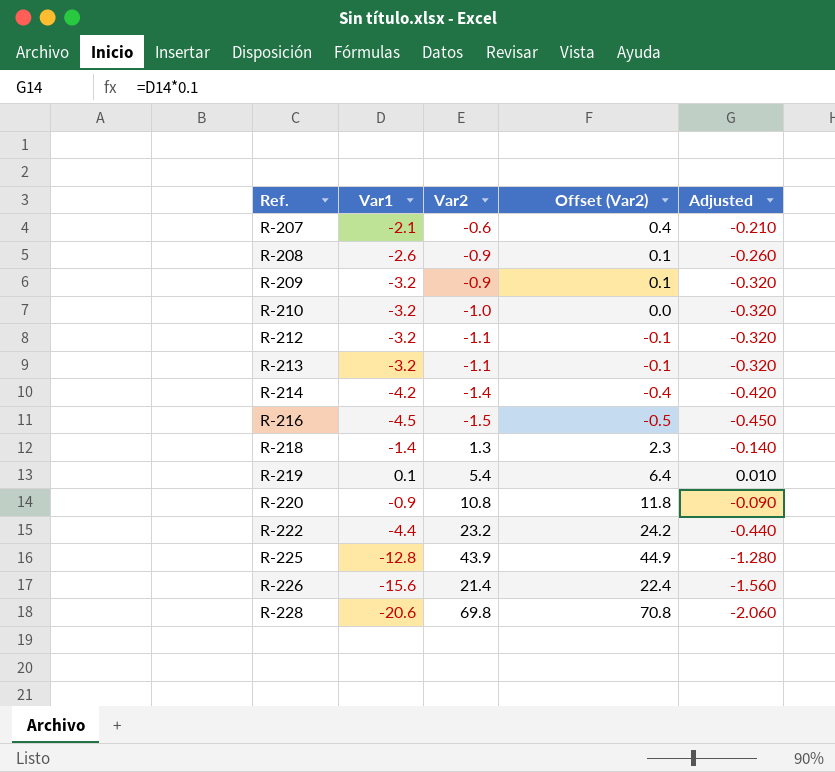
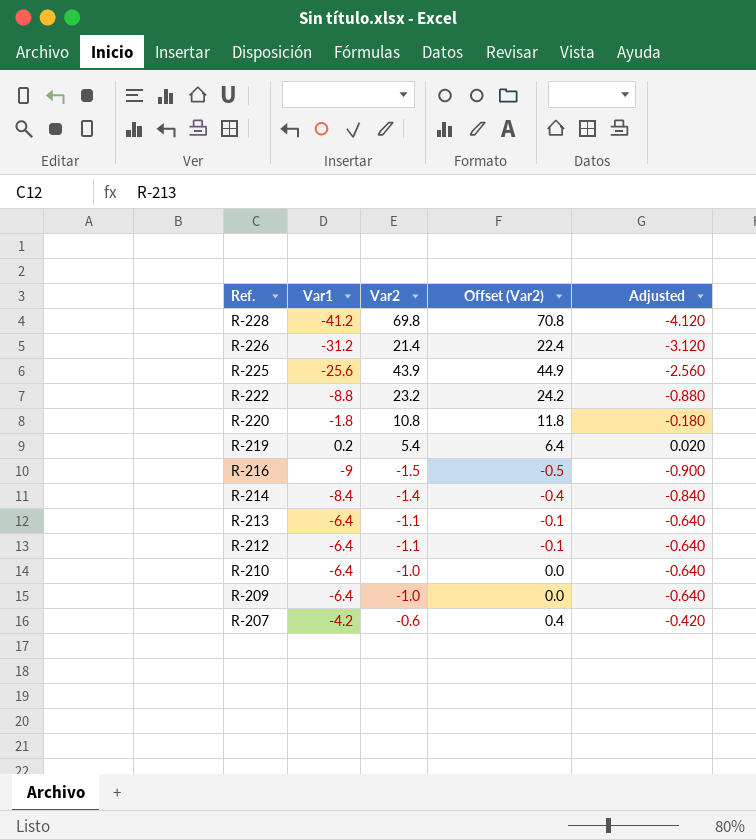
row order: Ref. ascending -> Ref. descending
row R-208: -2.6 | -0.9 | 0.1 | -0.260 -> none
row R-218: -1.4 | 1.3 | 2.3 | -0.140 -> none
R-228 | Var1: -20.6 -> -41.2
R-228 | Adjusted: -2.060 -> -4.120
R-226 | Var1: -15.6 -> -31.2
R-226 | Adjusted: -1.560 -> -3.120
R-225 | Var1: -12.8 -> -25.6
R-225 | Adjusted: -1.280 -> -2.560
R-222 | Var1: -4.4 -> -8.8
R-222 | Adjusted: -0.440 -> -0.880
R-220 | Var1: -0.9 -> -1.8
R-220 | Adjusted: -0.090 -> -0.180
R-219 | Var1: 0.1 -> 0.2
R-219 | Adjusted: 0.010 -> 0.020
R-216 | Var1: -4.5 -> -9
R-216 | Adjusted: -0.450 -> -0.900
R-214 | Var1: -4.2 -> -8.4
R-214 | Adjusted: -0.420 -> -0.840
R-213 | Var1: -3.2 -> -6.4
R-213 | Adjusted: -0.320 -> -0.640
R-212 | Var1: -3.2 -> -6.4
R-212 | Adjusted: -0.320 -> -0.640
R-210 | Var1: -3.2 -> -6.4
R-210 | Adjusted: -0.320 -> -0.640
R-209 | Var1: -3.2 -> -6.4
R-209 | Var2: -0.9 -> -1.0
R-209 | Offset (Var2): 0.1 -> 0.0
R-209 | Adjusted: -0.320 -> -0.640
R-207 | Var1: -2.1 -> -4.2
R-207 | Adjusted: -0.210 -> -0.420

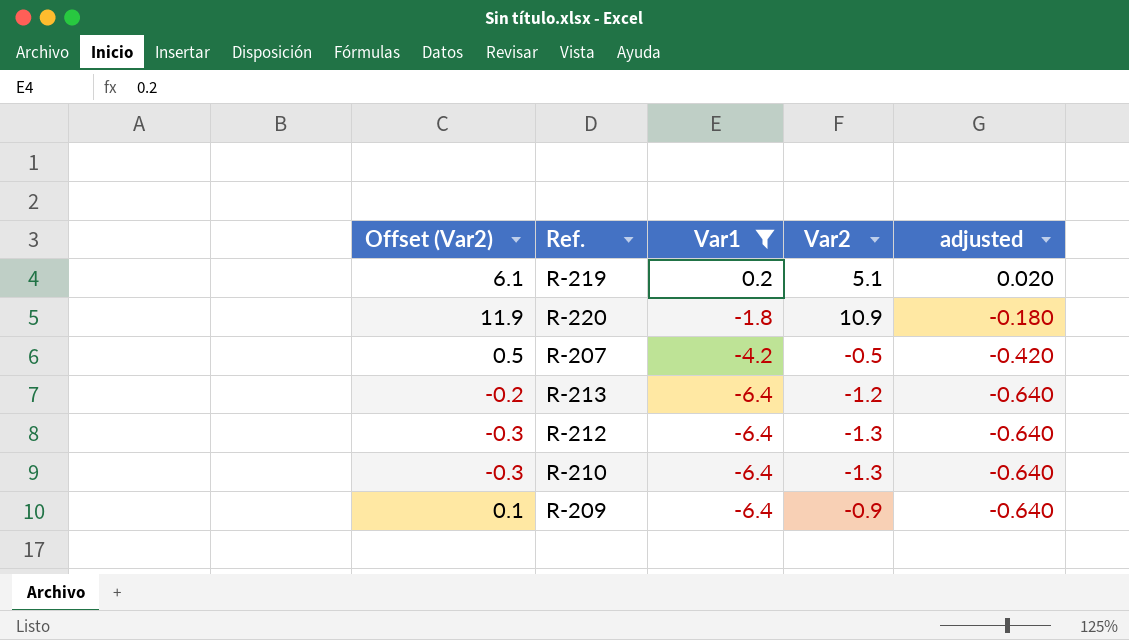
filter: none -> Var1 >= -6.4
row order: Ref. descending -> Var1 descending
column Offset (Var2) | position: 4 -> 1
column name: Adjusted -> adjusted
R-219 | Offset (Var2): 6.4 -> 6.1
R-219 | Var2: 5.4 -> 5.1
R-220 | Offset (Var2): 11.8 -> 11.9
R-220 | Var2: 10.8 -> 10.9
R-207 | Offset (Var2): 0.4 -> 0.5
R-207 | Var2: -0.6 -> -0.5
R-213 | Offset (Var2): -0.1 -> -0.2
R-213 | Var2: -1.1 -> -1.2
R-212 | Offset (Var2): -0.1 -> -0.3
R-212 | Var2: -1.1 -> -1.3
R-210 | Offset (Var2): 0.0 -> -0.3
R-210 | Var2: -1.0 -> -1.3
R-209 | Offset (Var2): 0.0 -> 0.1
R-209 | Var2: -1.0 -> -0.9

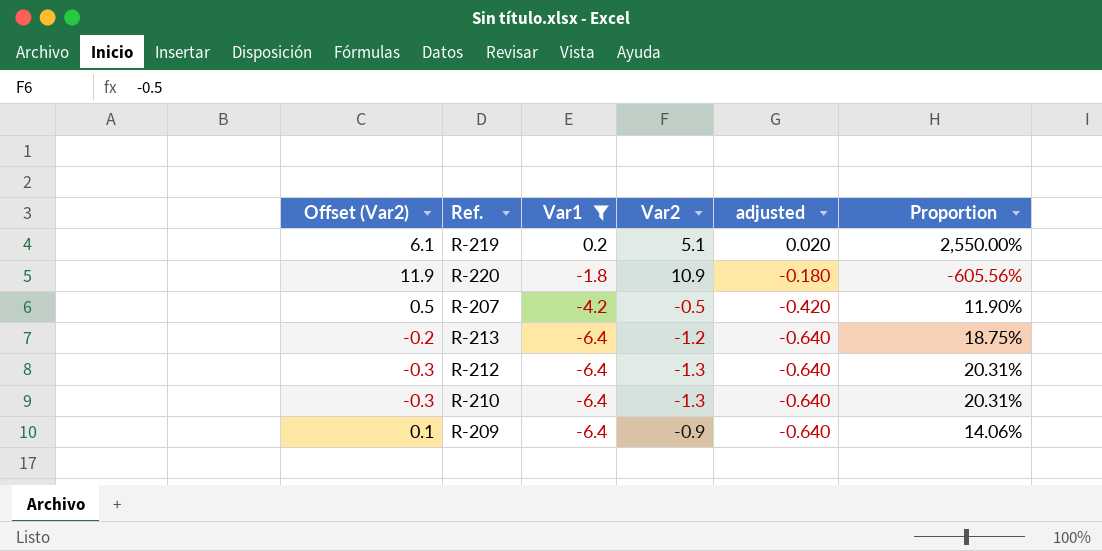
column Proportion | formula: none -> [Var2] / [Var1]

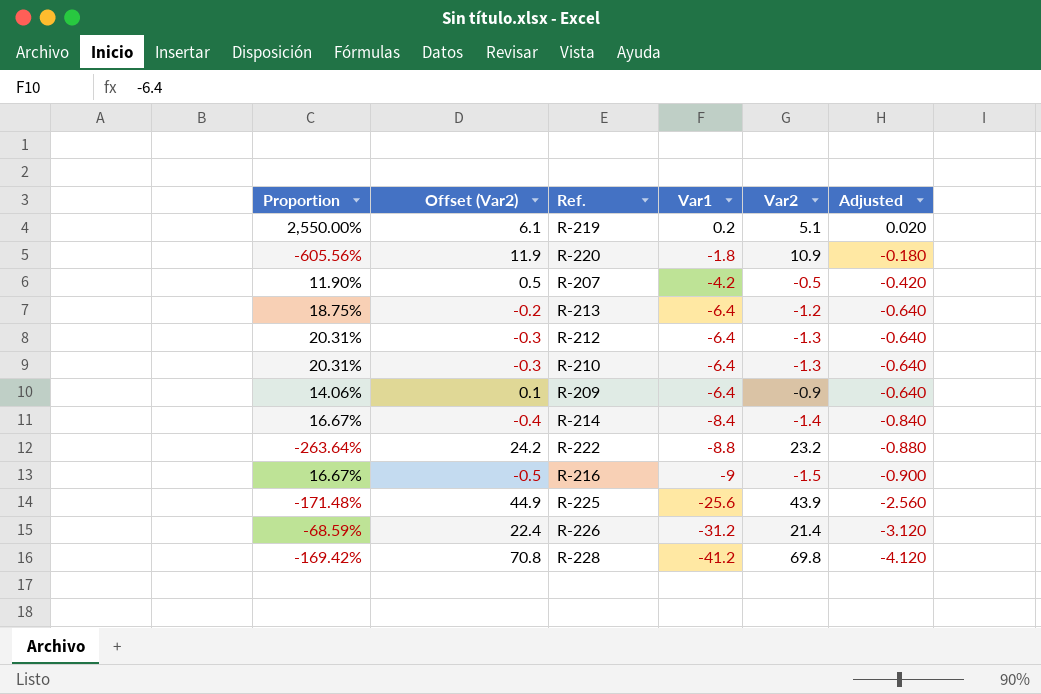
filter: Var1 >= -6.4 -> none
column Proportion | position: 6 -> 1
column name: adjusted -> Adjusted

